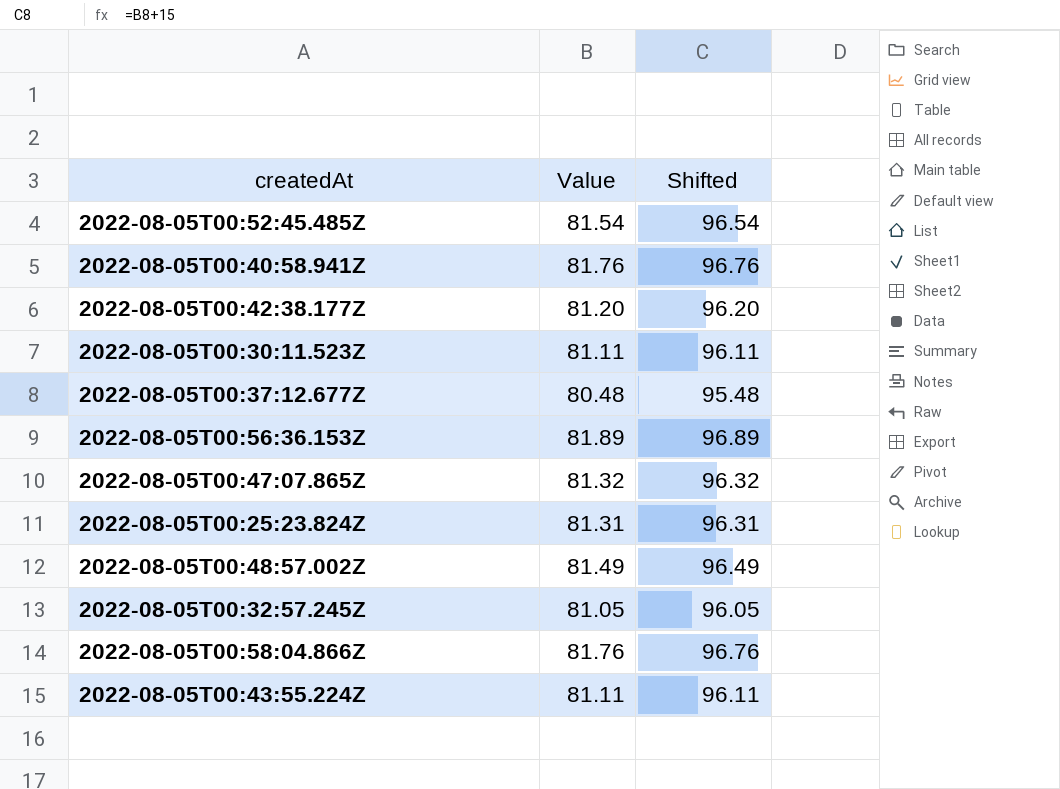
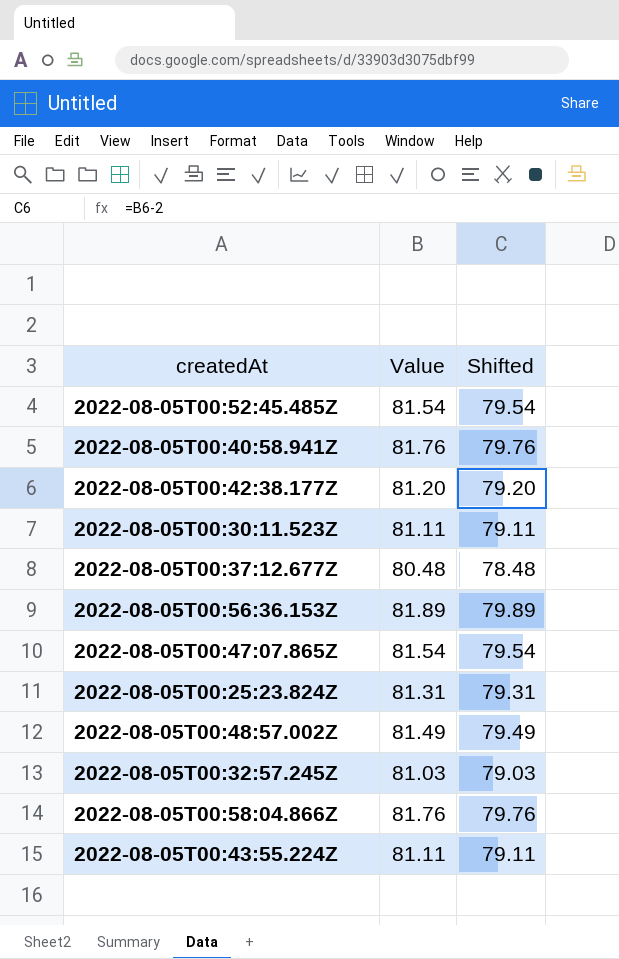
column Shifted | formula: [Value] + 15 -> [Value] - 2
2022-08-05T00:47:07.865Z | Value: 81.32 -> 81.54
2022-08-05T00:32:57.245Z | Value: 81.05 -> 81.03

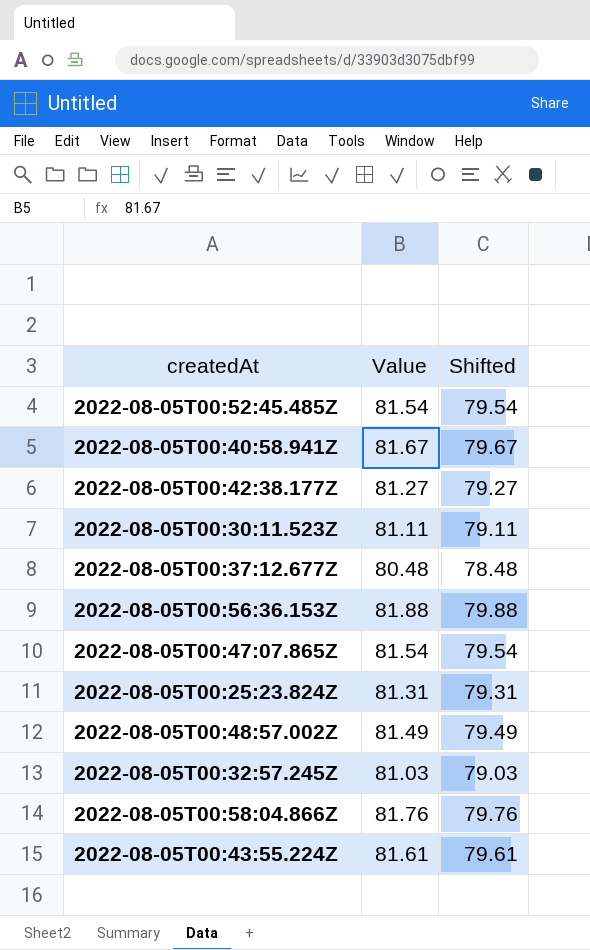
2022-08-05T00:40:58.941Z | Value: 81.76 -> 81.67
2022-08-05T00:40:58.941Z | Shifted: 79.76 -> 79.67
2022-08-05T00:42:38.177Z | Value: 81.20 -> 81.27
2022-08-05T00:42:38.177Z | Shifted: 79.20 -> 79.27
2022-08-05T00:56:36.153Z | Value: 81.89 -> 81.88
2022-08-05T00:56:36.153Z | Shifted: 79.89 -> 79.88
2022-08-05T00:43:55.224Z | Value: 81.11 -> 81.61
2022-08-05T00:43:55.224Z | Shifted: 79.11 -> 79.61

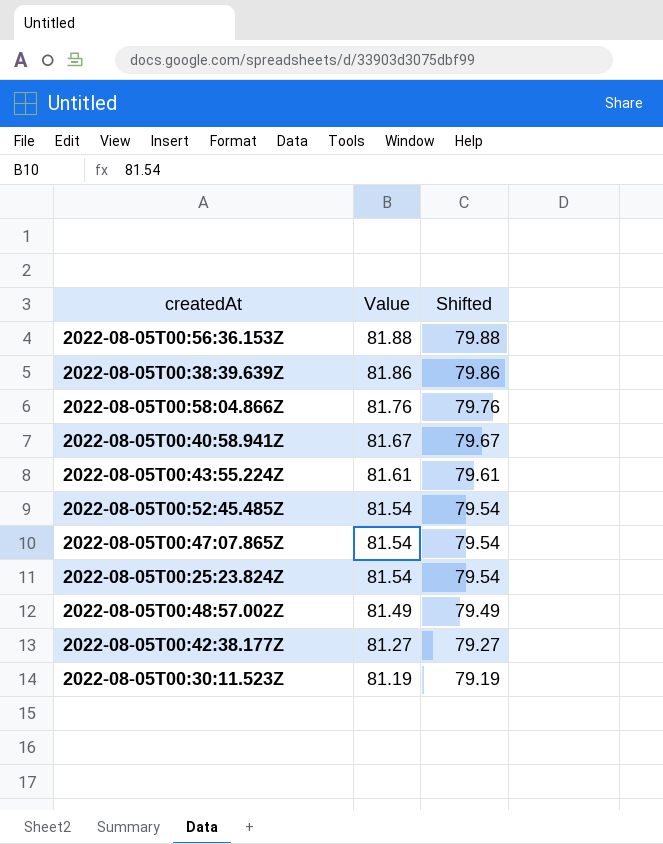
row order: none -> Value descending
row 2022-08-05T00:37:12.677Z: 80.48 | 78.48 -> none
row 2022-08-05T00:32:57.245Z: 81.03 | 79.03 -> none
row 2022-08-05T00:38:39.639Z: none -> 81.86 | 79.86
2022-08-05T00:25:23.824Z | Value: 81.31 -> 81.54
2022-08-05T00:25:23.824Z | Shifted: 79.31 -> 79.54
2022-08-05T00:30:11.523Z | Value: 81.11 -> 81.19
2022-08-05T00:30:11.523Z | Shifted: 79.11 -> 79.19

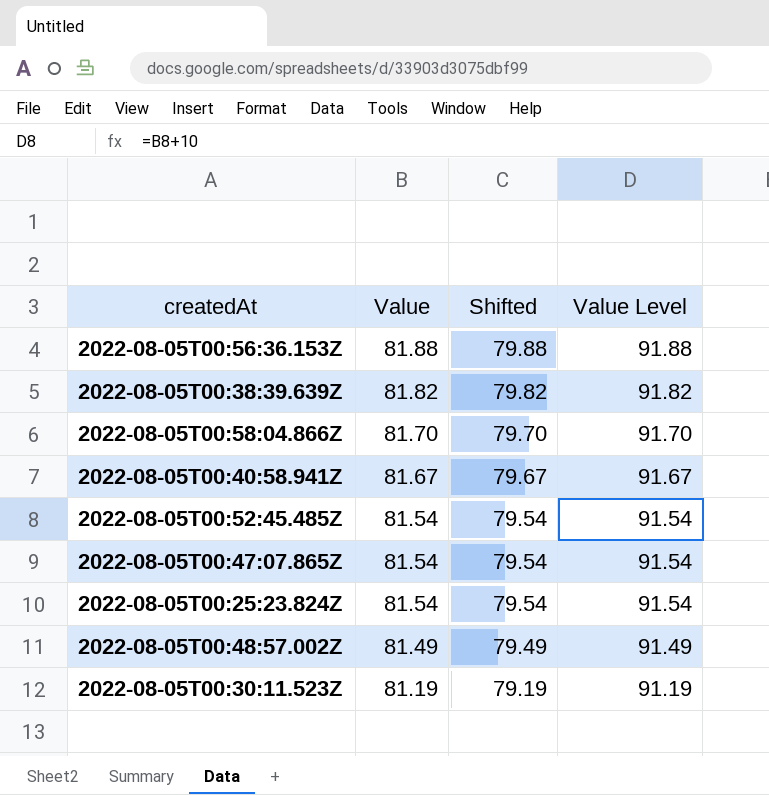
column Value Level | formula: none -> [Value] + 10
row 2022-08-05T00:43:55.224Z: 81.61 | 79.61 -> none
row 2022-08-05T00:42:38.177Z: 81.27 | 79.27 -> none
2022-08-05T00:38:39.639Z | Value: 81.86 -> 81.82
2022-08-05T00:38:39.639Z | Shifted: 79.86 -> 79.82
2022-08-05T00:58:04.866Z | Value: 81.76 -> 81.70
2022-08-05T00:58:04.866Z | Shifted: 79.76 -> 79.70

